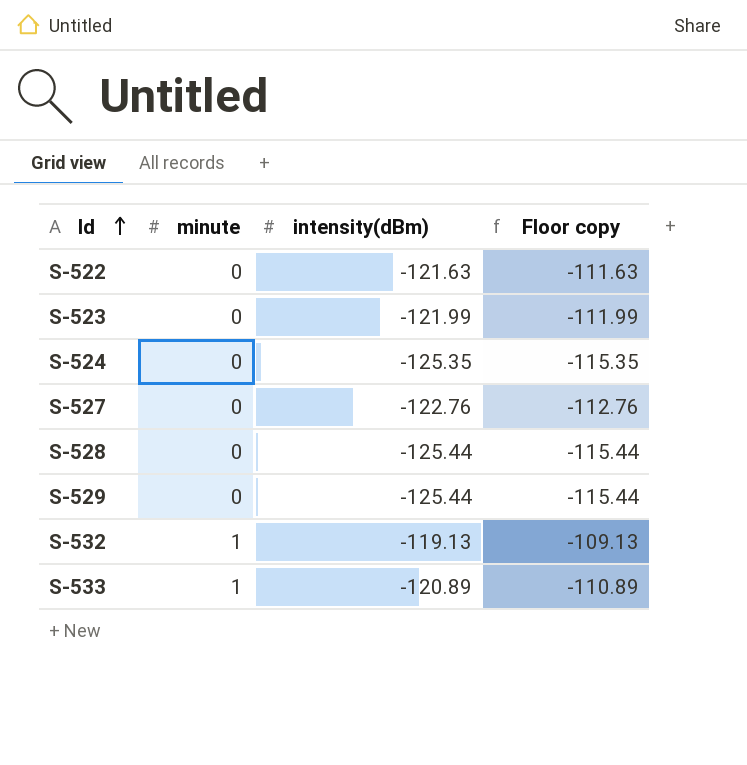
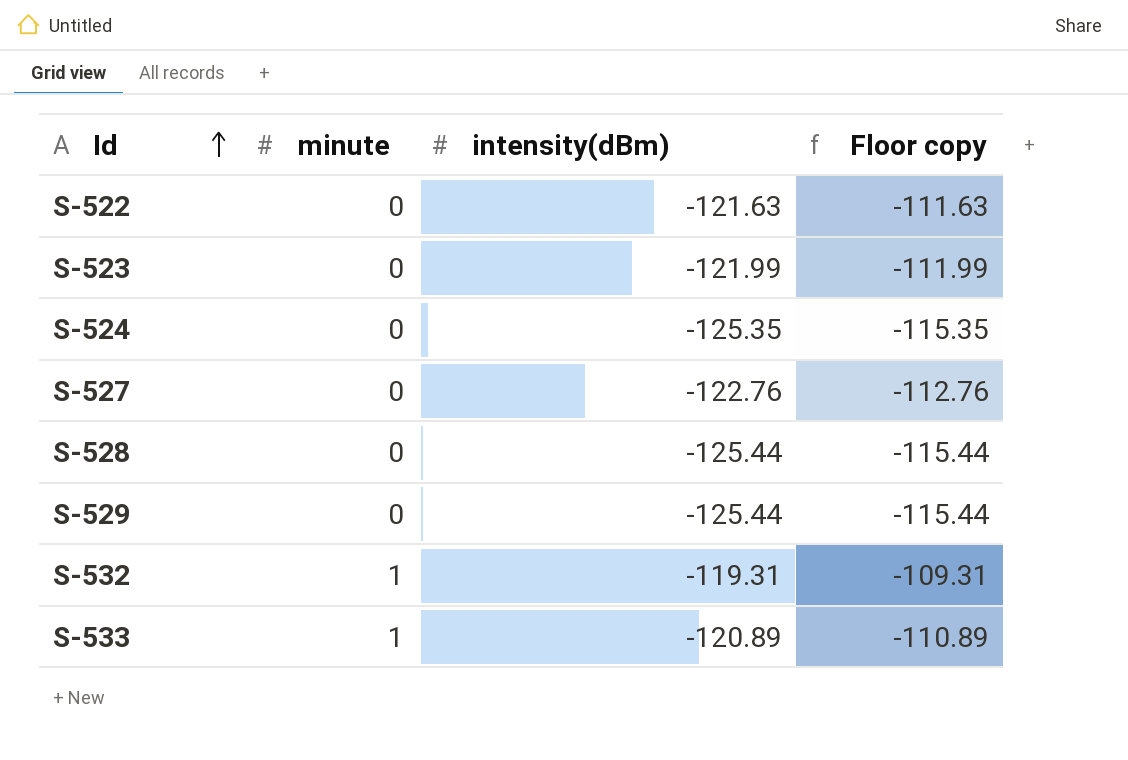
S-532 | intensity(dBm): -119.13 -> -119.31
S-532 | Floor copy: -109.13 -> -109.31

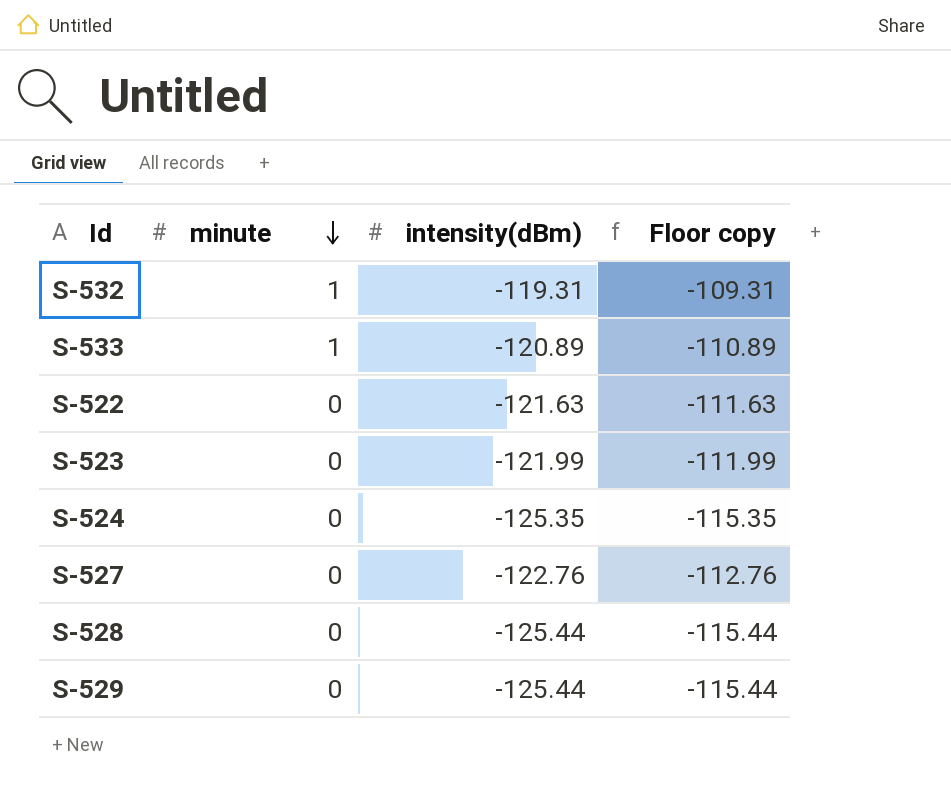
row order: Id ascending -> minute descending

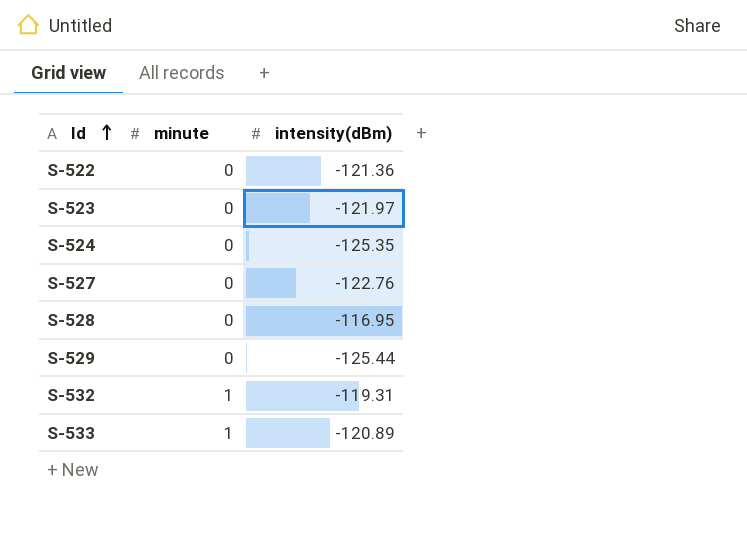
row order: minute descending -> Id ascending
column Floor copy | formula: [intensity(dBm)] + 10 -> none
S-522 | intensity(dBm): -121.63 -> -121.36
S-523 | intensity(dBm): -121.99 -> -121.97
S-528 | intensity(dBm): -125.44 -> -116.95

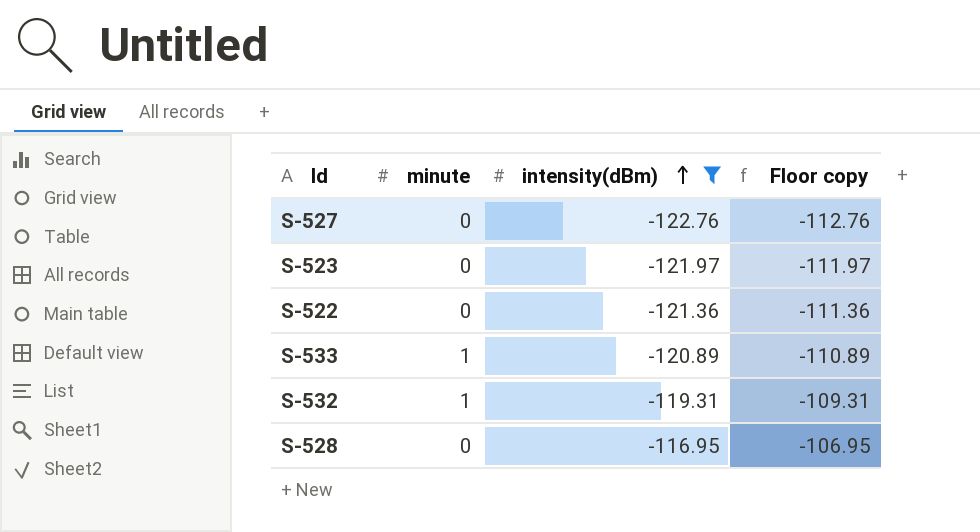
filter: none -> intensity(dBm) >= -122.76
row order: Id ascending -> intensity(dBm) ascending
column Floor copy | formula: none -> [intensity(dBm)] + 10

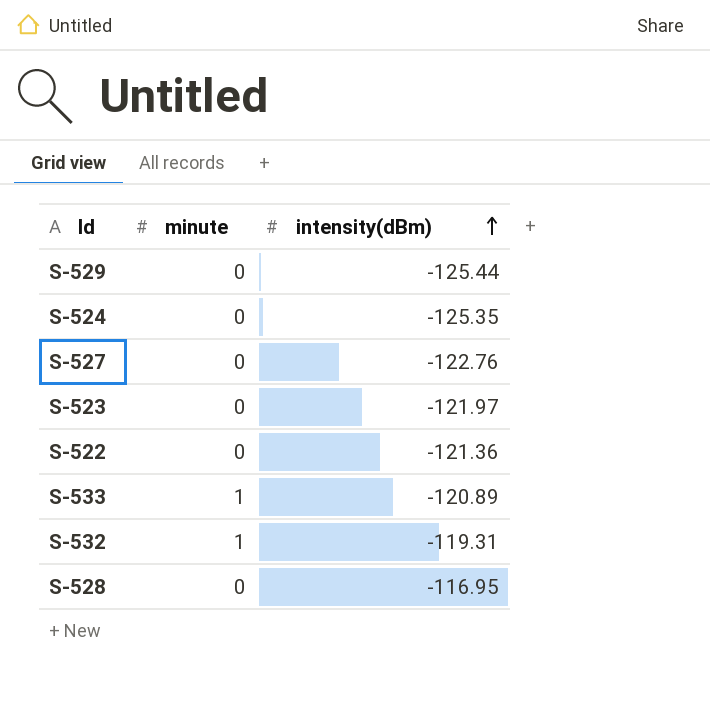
filter: intensity(dBm) >= -122.76 -> none
column Floor copy | formula: [intensity(dBm)] + 10 -> none

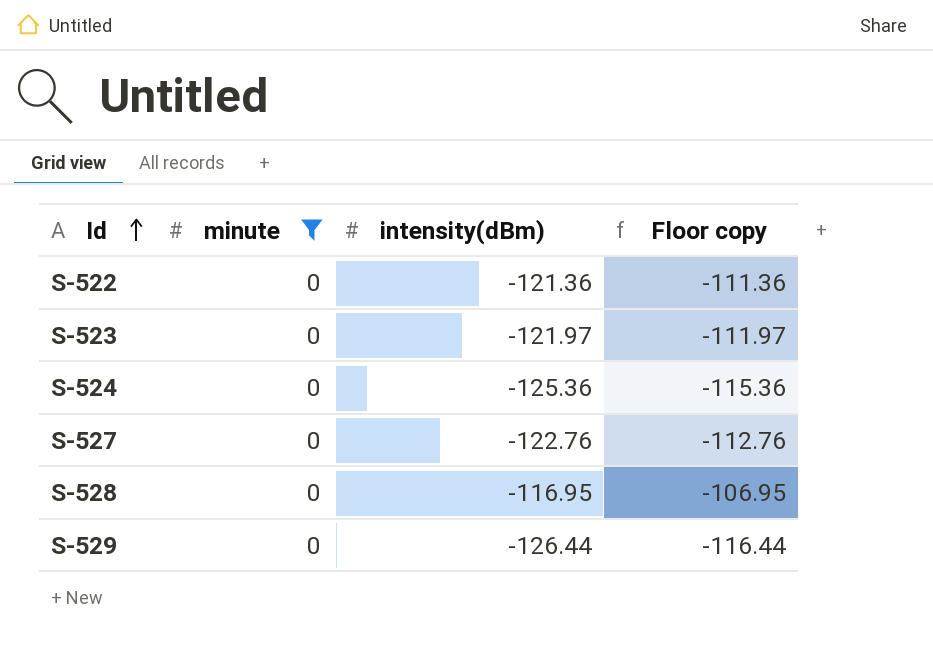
filter: none -> minute = 0
row order: intensity(dBm) ascending -> Id ascending
column Floor copy | formula: none -> [intensity(dBm)] + 10
S-524 | intensity(dBm): -125.35 -> -125.36
S-529 | intensity(dBm): -125.44 -> -126.44

